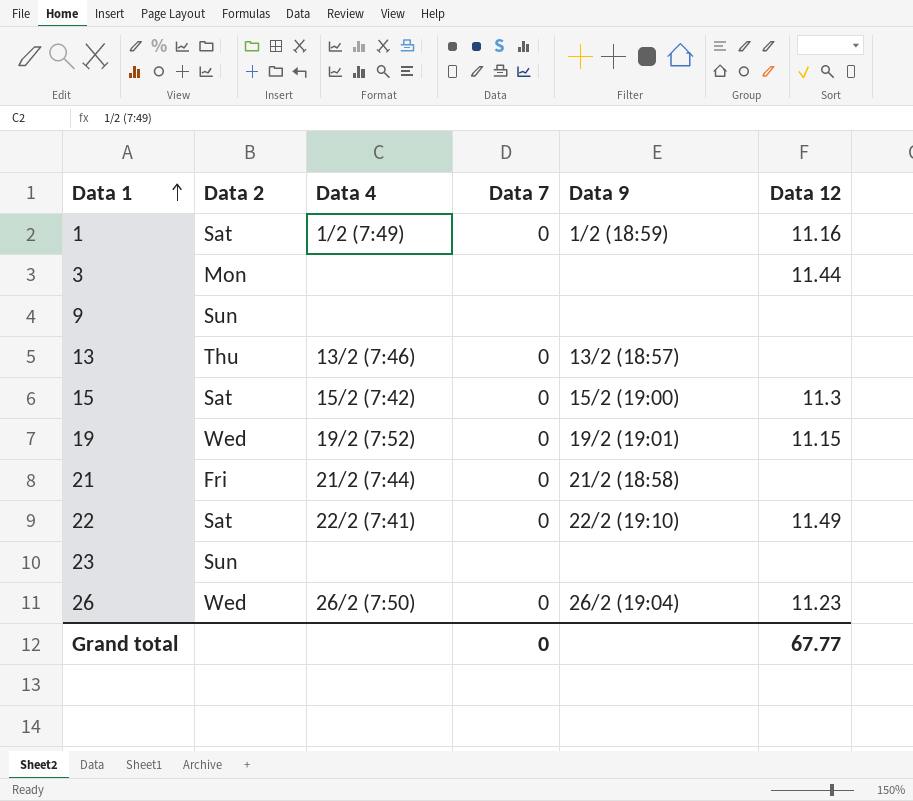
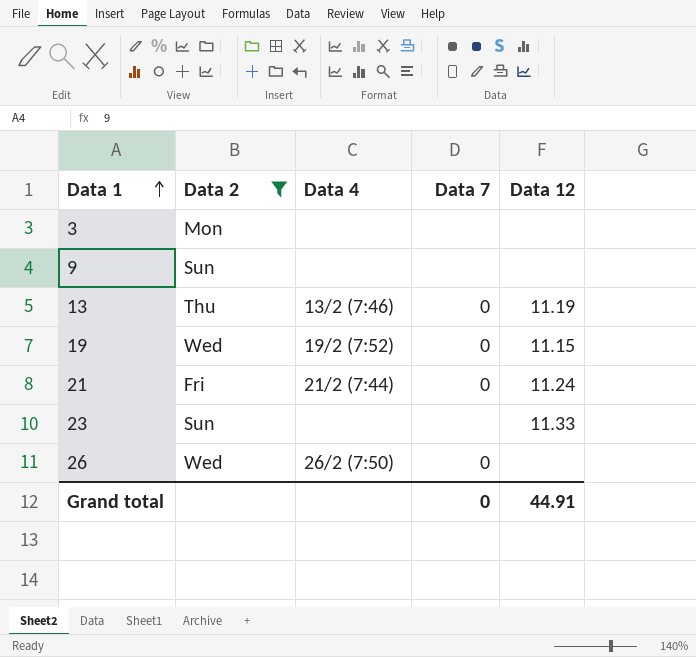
filter: none -> Data 2 != Sat
column Data 9 | position: 5 -> none
3 | Data 12: 11.44 -> none
13 | Data 12: none -> 11.19
21 | Data 12: none -> 11.24
23 | Data 12: none -> 11.33
26 | Data 12: 11.23 -> none
Grand total | Data 12: 67.77 -> 44.91

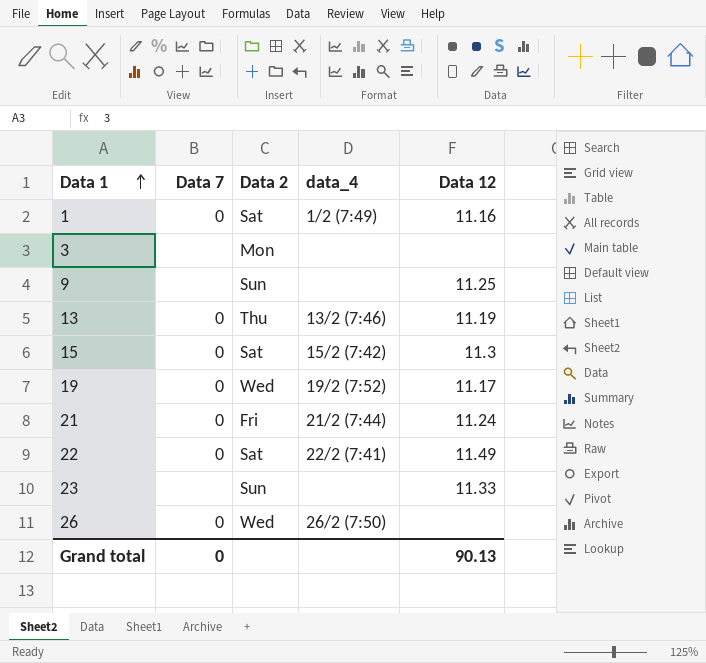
filter: Data 2 != Sat -> none
column Data 7 | position: 4 -> 2
column name: Data 4 -> data_4
9 | Data 12: none -> 11.25
19 | Data 12: 11.15 -> 11.17
Grand total | Data 12: 44.91 -> 90.13

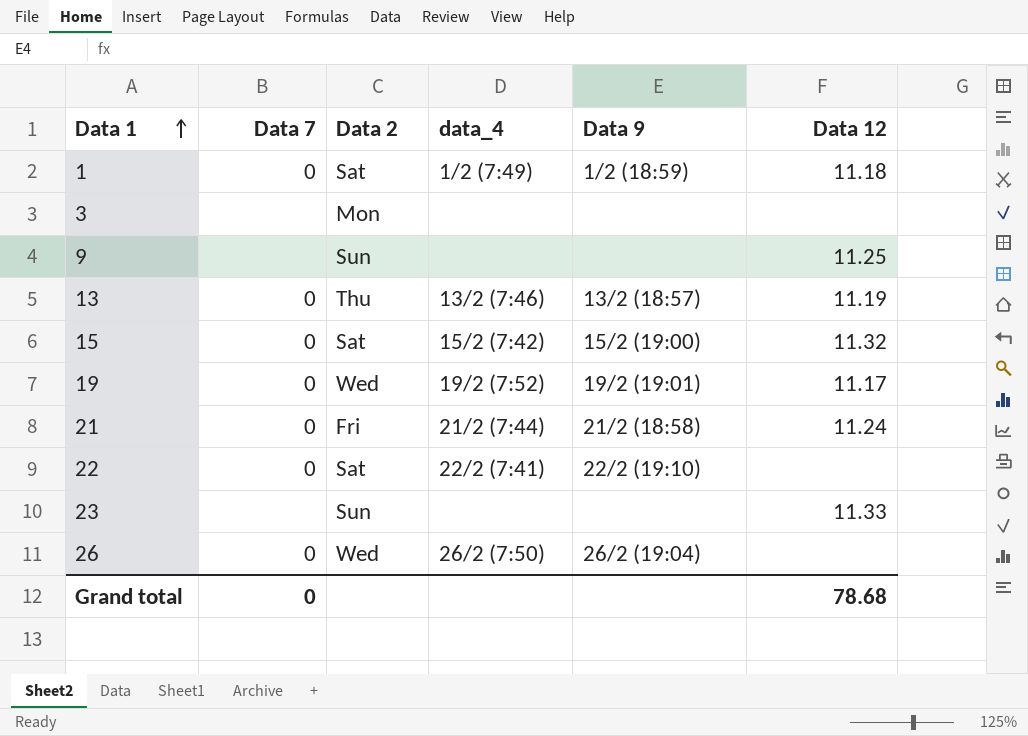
column Data 9 | position: none -> 5
1 | Data 12: 11.16 -> 11.18
15 | Data 12: 11.3 -> 11.32
22 | Data 12: 11.49 -> none
Grand total | Data 12: 90.13 -> 78.68

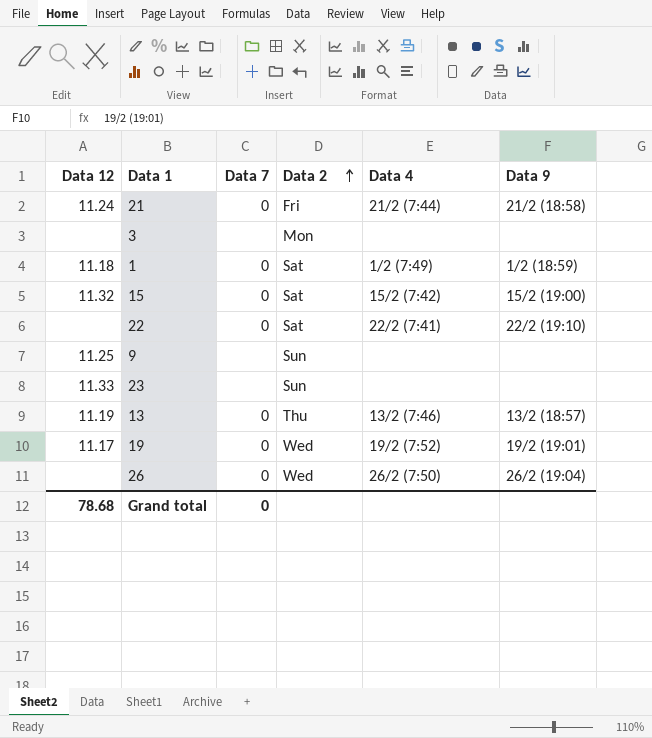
row order: Data 1 ascending -> Data 2 ascending
column Data 12 | position: 6 -> 1
column name: data_4 -> Data 4

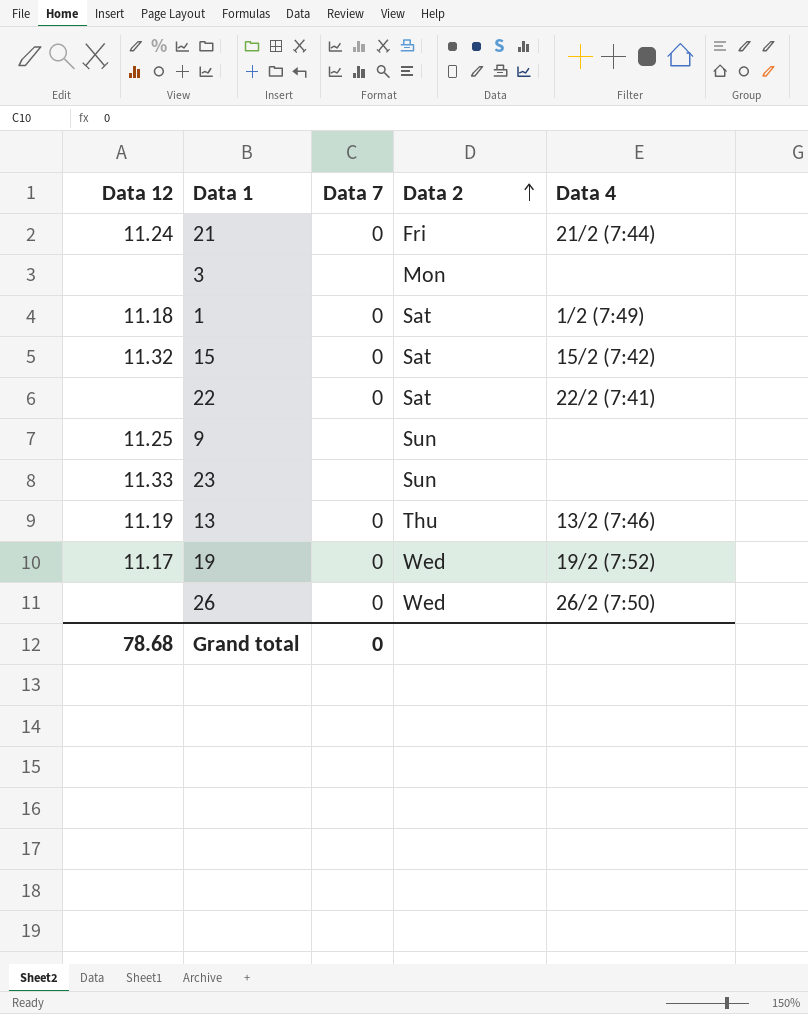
column Data 9 | position: 6 -> none

